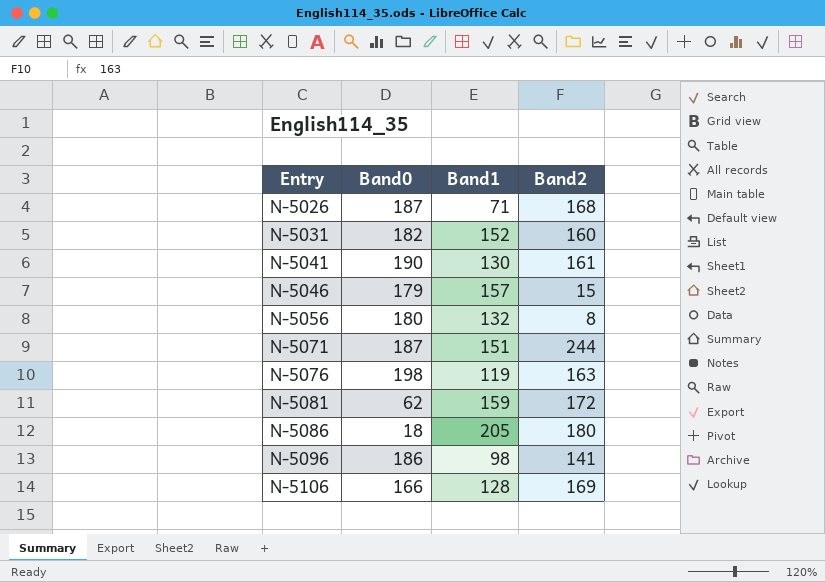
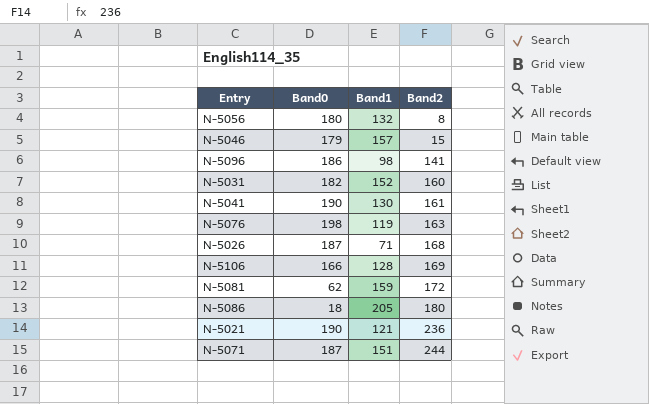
row order: Entry ascending -> Band2 ascending
row N-5021: none -> 190 | 121 | 236

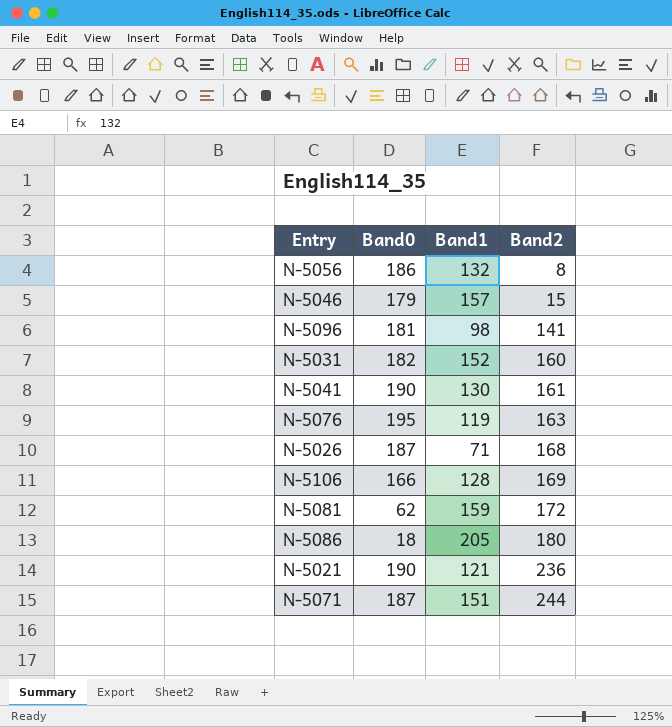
N-5056 | Band0: 180 -> 186
N-5096 | Band0: 186 -> 181
N-5076 | Band0: 198 -> 195

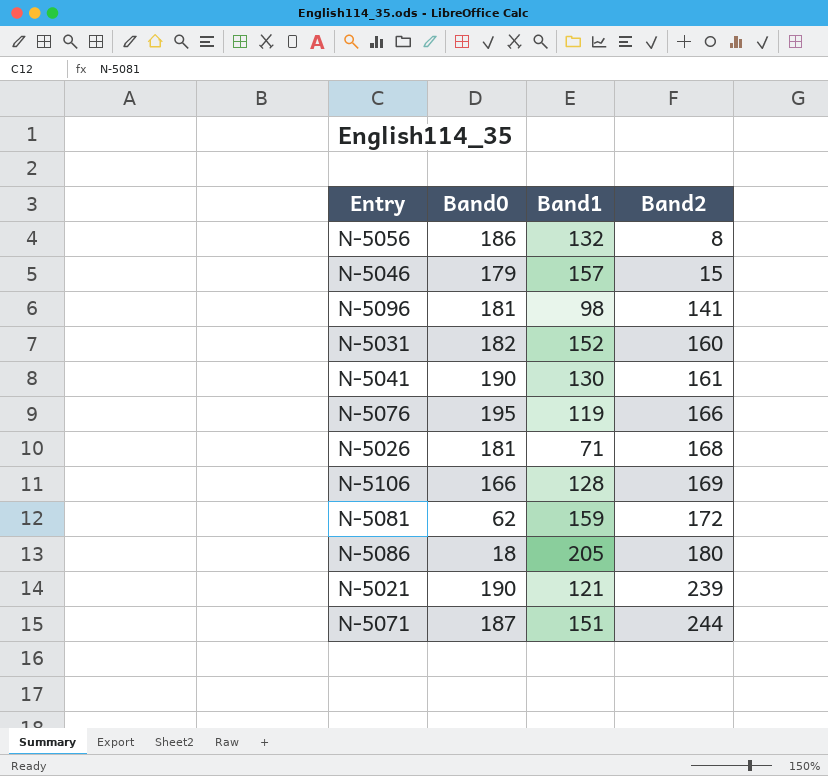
N-5076 | Band2: 163 -> 166
N-5026 | Band0: 187 -> 181
N-5021 | Band2: 236 -> 239

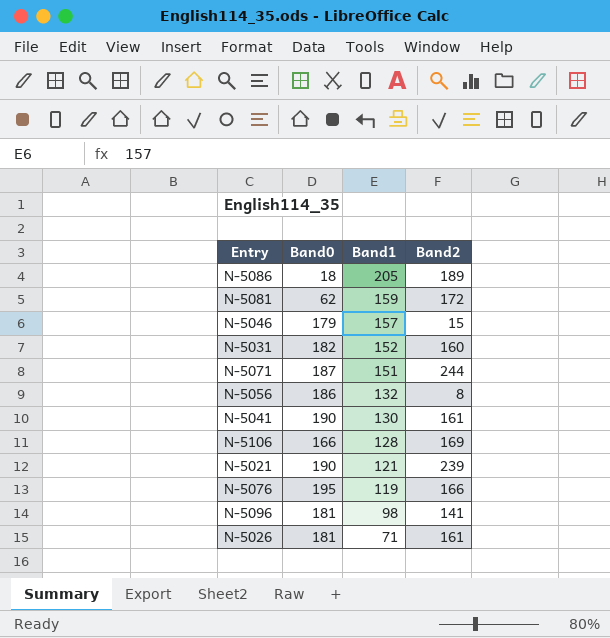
row order: Band2 ascending -> Band1 descending
N-5086 | Band2: 180 -> 189
N-5026 | Band2: 168 -> 161

